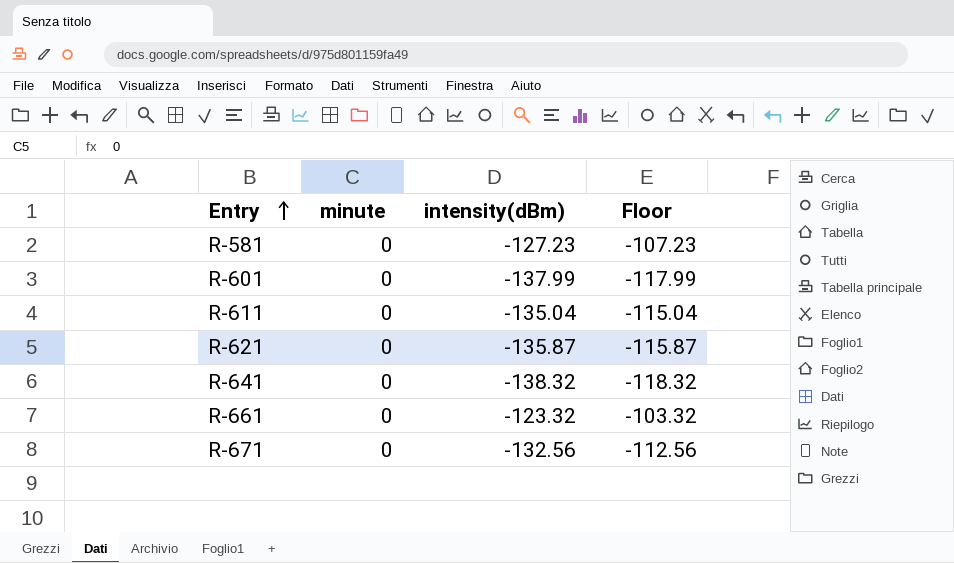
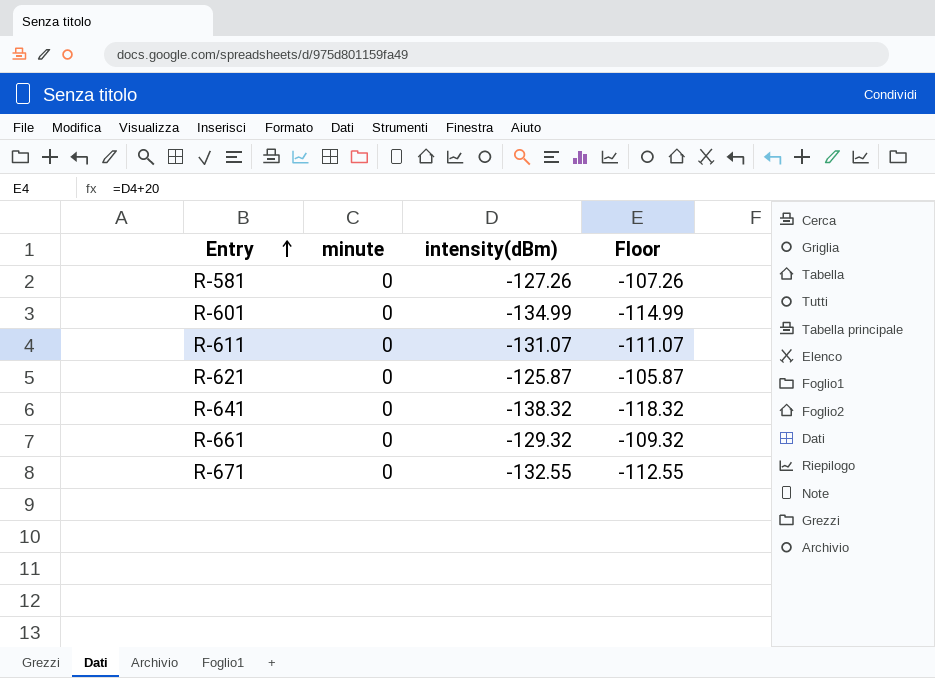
R-581 | intensity(dBm): -127.23 -> -127.26
R-581 | Floor: -107.23 -> -107.26
R-601 | intensity(dBm): -137.99 -> -134.99
R-601 | Floor: -117.99 -> -114.99
R-611 | intensity(dBm): -135.04 -> -131.07
R-611 | Floor: -115.04 -> -111.07
R-621 | intensity(dBm): -135.87 -> -125.87
R-621 | Floor: -115.87 -> -105.87
R-661 | intensity(dBm): -123.32 -> -129.32
R-661 | Floor: -103.32 -> -109.32
R-671 | intensity(dBm): -132.56 -> -132.55
R-671 | Floor: -112.56 -> -112.55

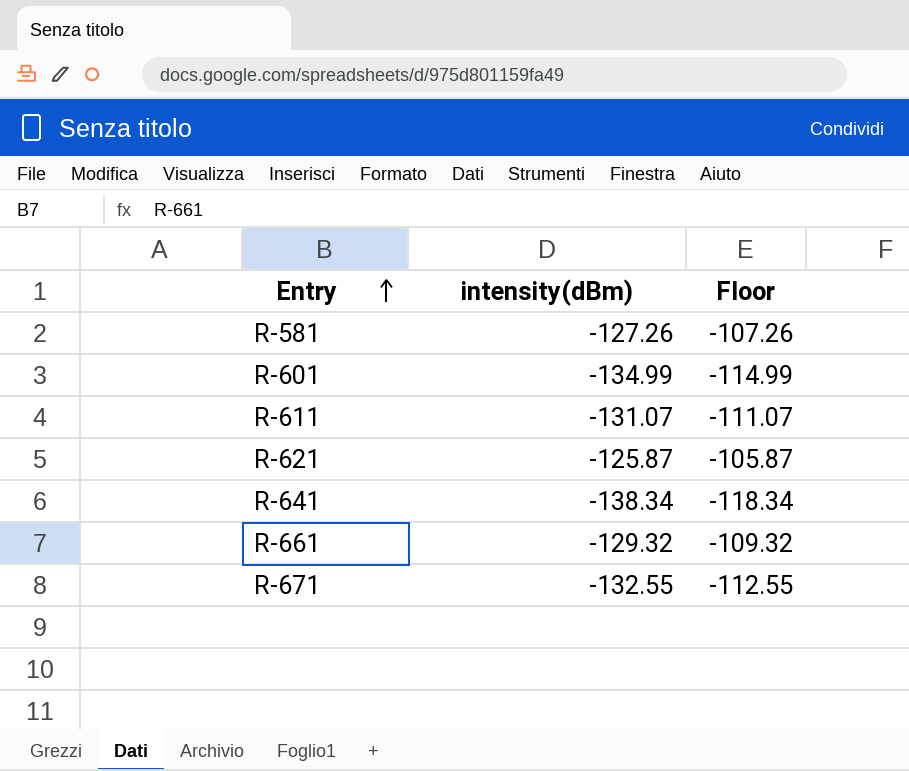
column minute | position: 2 -> none
R-641 | intensity(dBm): -138.32 -> -138.34
R-641 | Floor: -118.32 -> -118.34

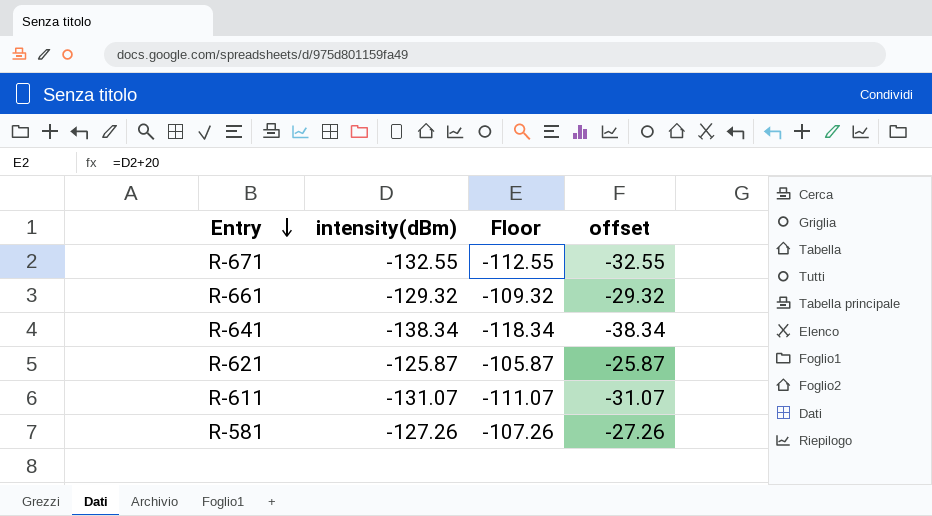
row order: Entry ascending -> Entry descending
column offset | formula: none -> [intensity(dBm)] + 100
row R-601: -134.99 | -114.99 -> none

